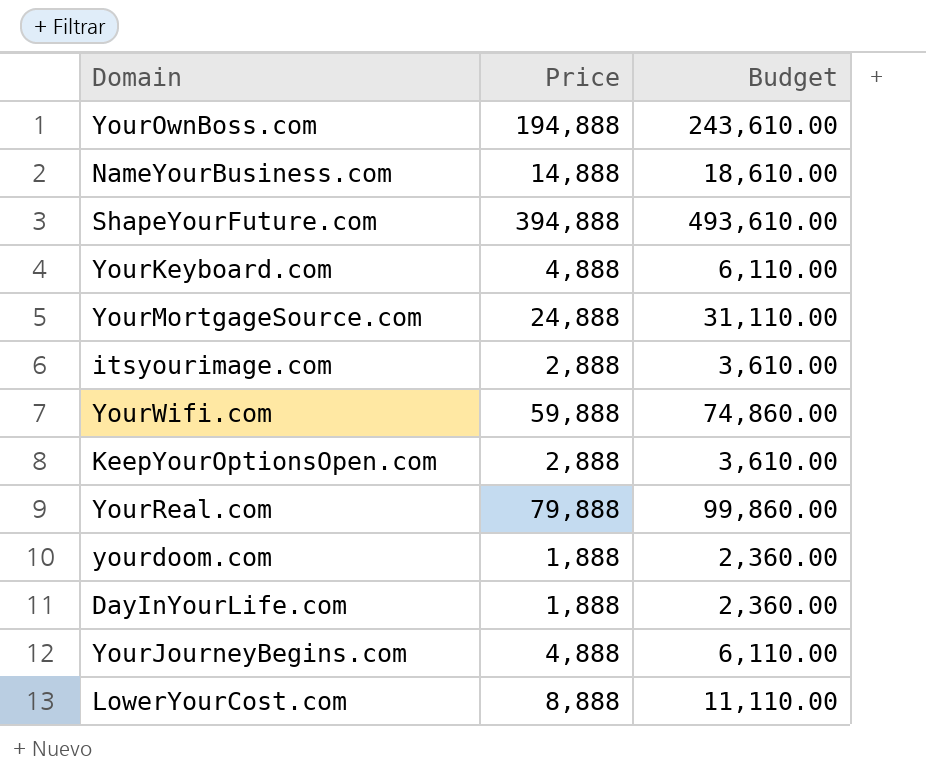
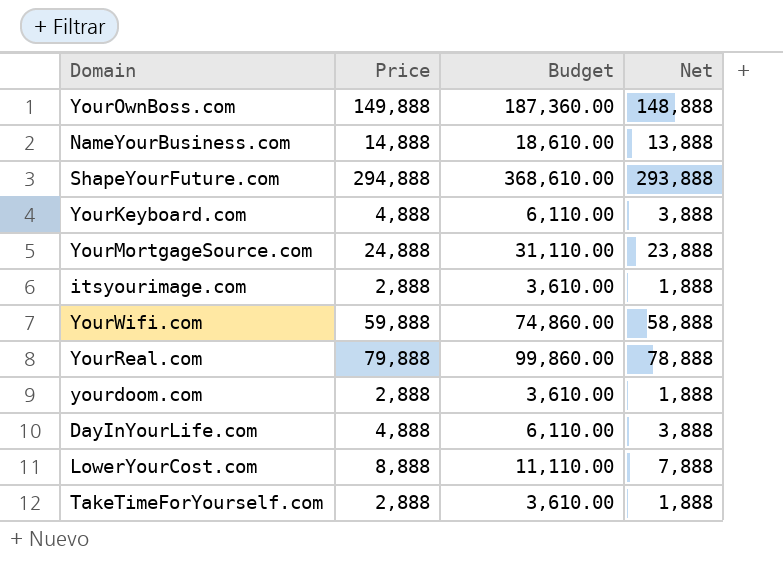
column Net | formula: none -> [Price] - 1000
row KeepYourOptionsOpen.com: 2,888 | 3,610.00 -> none
row YourJourneyBegins.com: 4,888 | 6,110.00 -> none
YourOwnBoss.com | Price: 194,888 -> 149,888
YourOwnBoss.com | Budget: 243,610.00 -> 187,360.00
ShapeYourFuture.com | Price: 394,888 -> 294,888
ShapeYourFuture.com | Budget: 493,610.00 -> 368,610.00
yourdoom.com | Price: 1,888 -> 2,888
yourdoom.com | Budget: 2,360.00 -> 3,610.00
DayInYourLife.com | Price: 1,888 -> 4,888
DayInYourLife.com | Budget: 2,360.00 -> 6,110.00
row TakeTimeForYourself.com: none -> 2,888 | 3,610.00 | 1,888

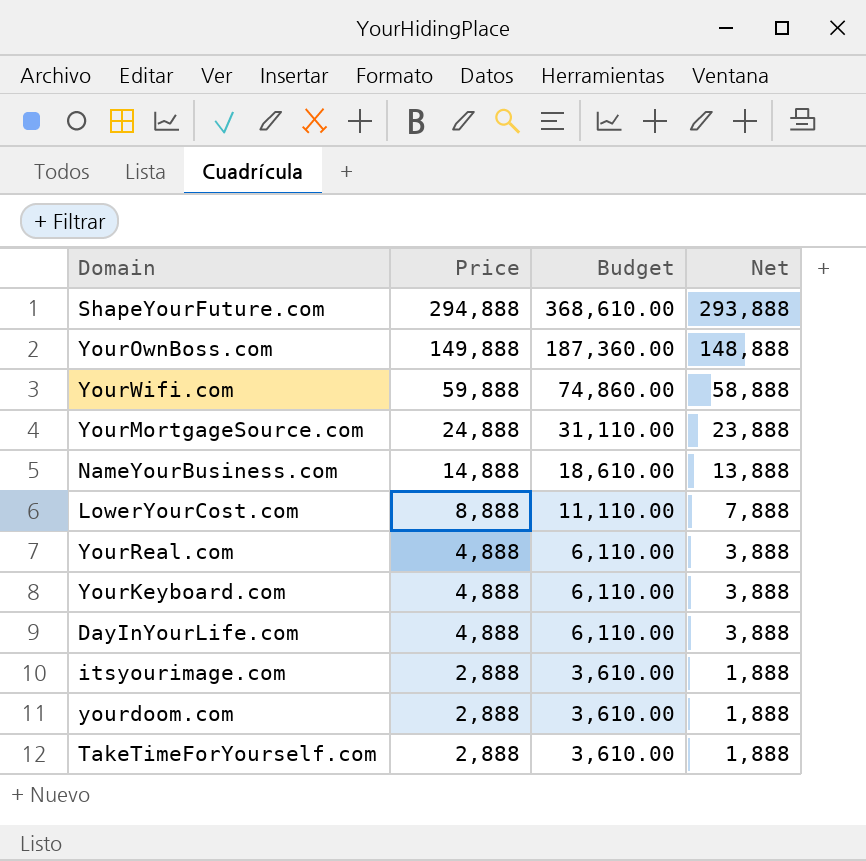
row order: none -> Price descending
YourReal.com | Price: 79,888 -> 4,888
YourReal.com | Budget: 99,860.00 -> 6,110.00
YourReal.com | Net: 78,888 -> 3,888

